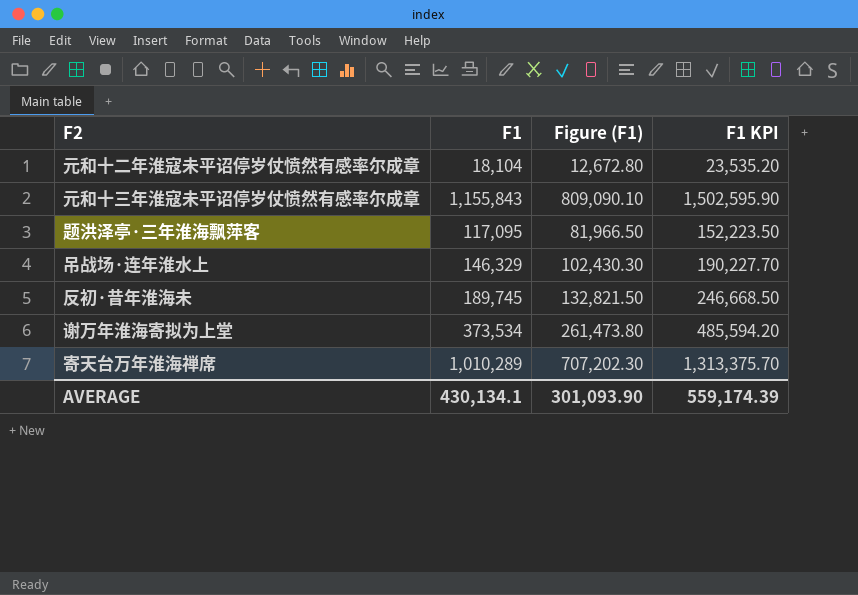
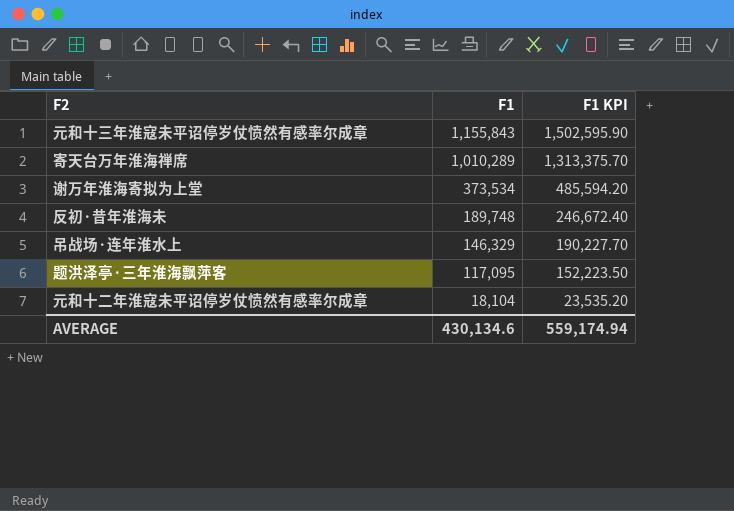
row order: none -> F1 descending
column Figure (F1) | formula: [F1] * 0.7 -> none
反初·昔年淮海未 | F1: 189,745 -> 189,748
反初·昔年淮海未 | F1 KPI: 246,668.50 -> 246,672.40
AVERAGE | F1: 430,134.1 -> 430,134.6
AVERAGE | F1 KPI: 559,174.39 -> 559,174.94

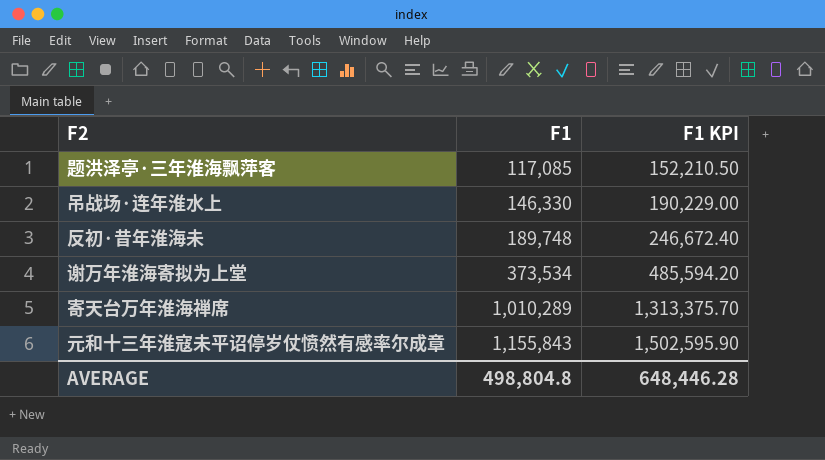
row order: F1 descending -> F1 ascending
row 元和十二年淮寇未平诏停岁仗愤然有感率尔成章: 18,104 | 23,535.20 -> none
题洪泽亭·三年淮海飘萍客 | F1: 117,095 -> 117,085
题洪泽亭·三年淮海飘萍客 | F1 KPI: 152,223.50 -> 152,210.50
吊战场·连年淮水上 | F1: 146,329 -> 146,330
吊战场·连年淮水上 | F1 KPI: 190,227.70 -> 190,229.00
AVERAGE | F1: 430,134.6 -> 498,804.8
AVERAGE | F1 KPI: 559,174.94 -> 648,446.28

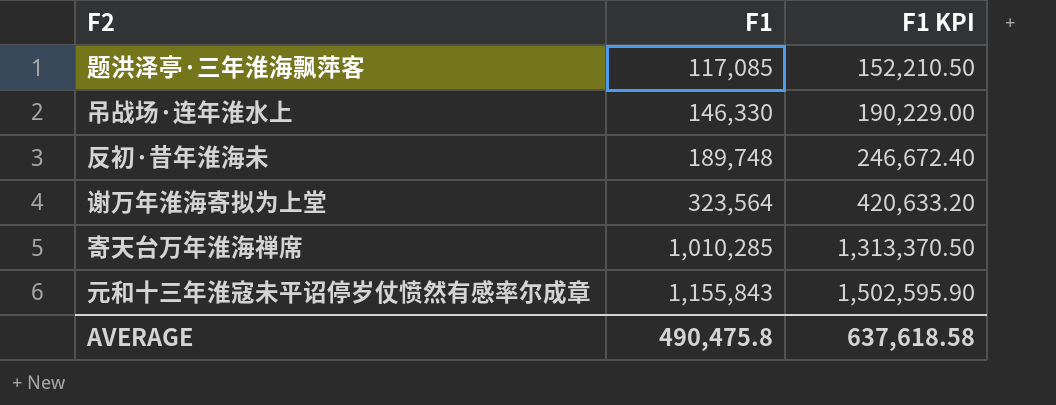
谢万年淮海寄拟为上堂 | F1: 373,534 -> 323,564
谢万年淮海寄拟为上堂 | F1 KPI: 485,594.20 -> 420,633.20
寄天台万年淮海禅席 | F1: 1,010,289 -> 1,010,285
寄天台万年淮海禅席 | F1 KPI: 1,313,375.70 -> 1,313,370.50
AVERAGE | F1: 498,804.8 -> 490,475.8
AVERAGE | F1 KPI: 648,446.28 -> 637,618.58

